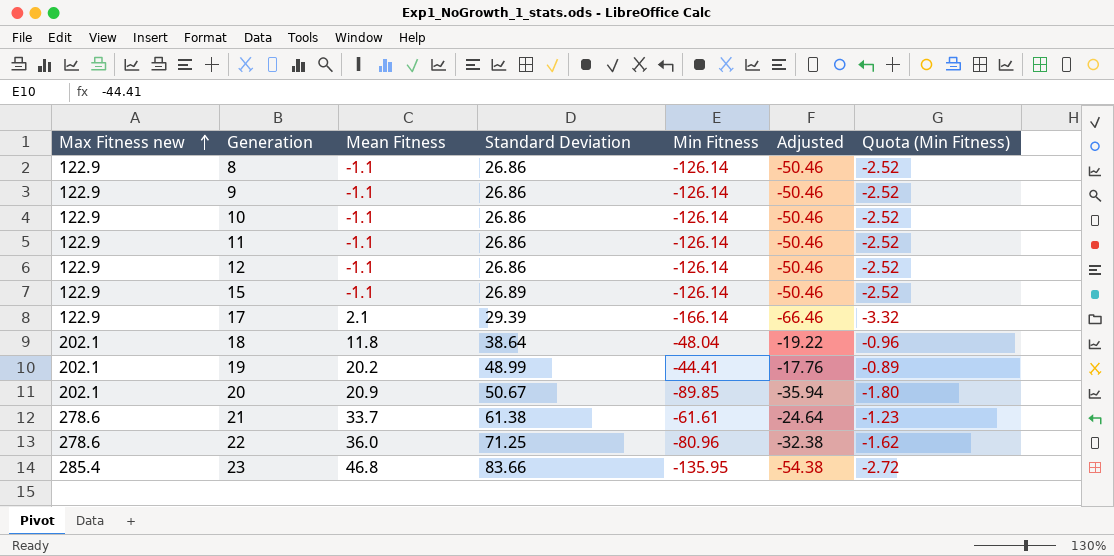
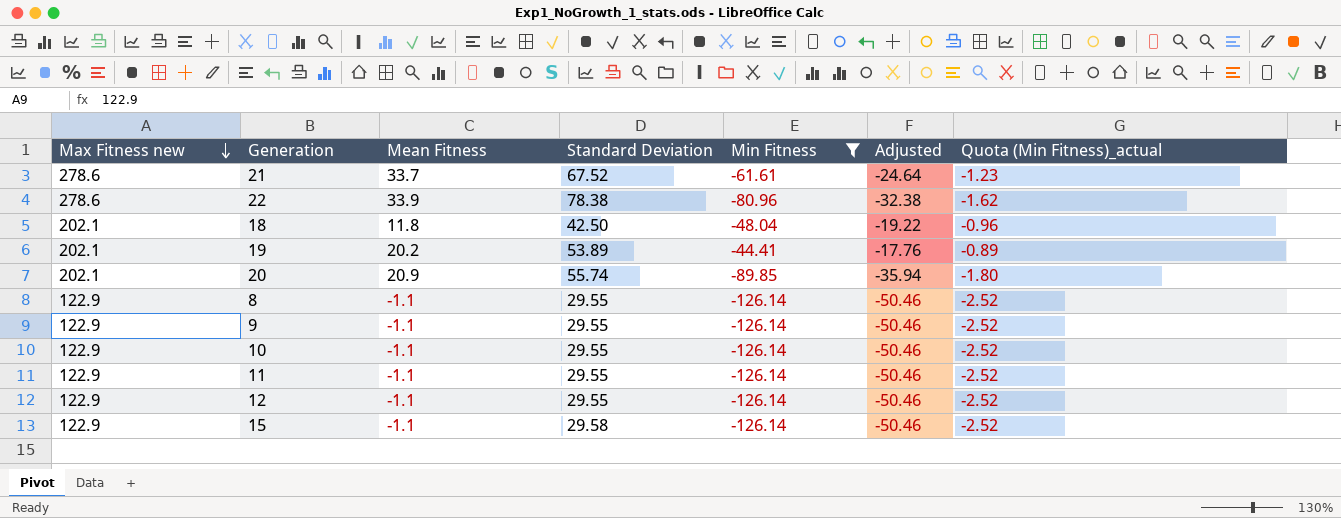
filter: none -> Min Fitness >= -126.14
row order: Max Fitness new ascending -> Max Fitness new descending
column name: Quota (Min Fitness) -> Quota (Min Fitness)_actual
21 | Standard Deviation: 61.38 -> 67.52
22 | Mean Fitness: 36.0 -> 33.9
22 | Standard Deviation: 71.25 -> 78.38
18 | Standard Deviation: 38.64 -> 42.50
19 | Standard Deviation: 48.99 -> 53.89
20 | Standard Deviation: 50.67 -> 55.74
8 | Standard Deviation: 26.86 -> 29.55
9 | Standard Deviation: 26.86 -> 29.55
10 | Standard Deviation: 26.86 -> 29.55
11 | Standard Deviation: 26.86 -> 29.55
12 | Standard Deviation: 26.86 -> 29.55
15 | Standard Deviation: 26.89 -> 29.58

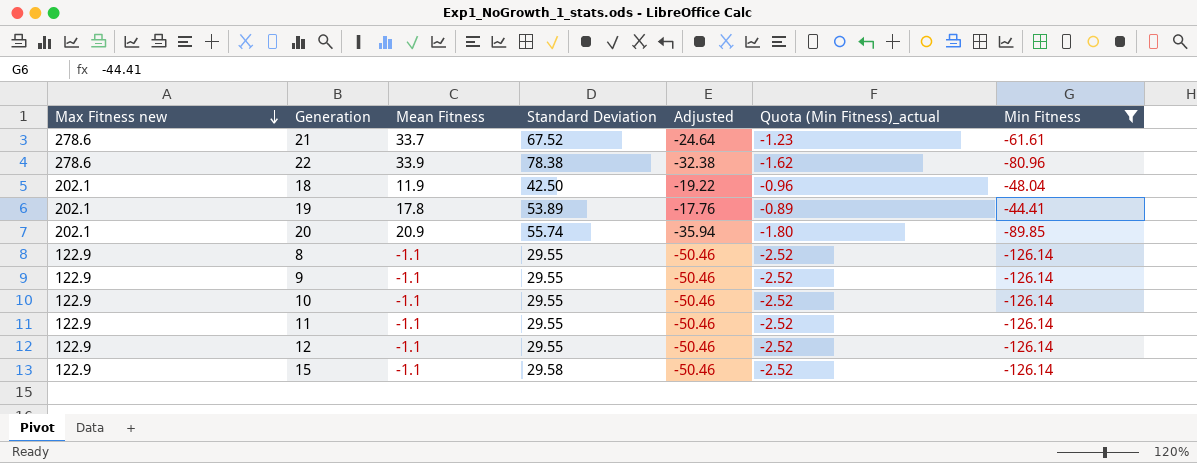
column Min Fitness | position: 5 -> 7
18 | Mean Fitness: 11.8 -> 11.9
19 | Mean Fitness: 20.2 -> 17.8

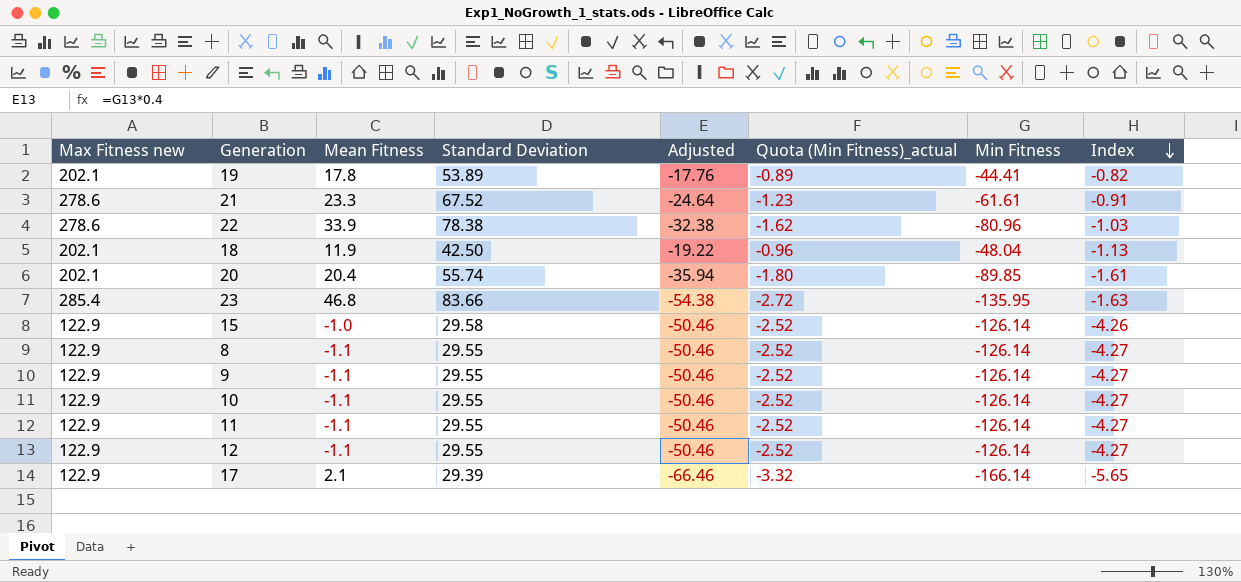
filter: Min Fitness >= -126.14 -> none
row order: Max Fitness new descending -> Index descending
column Index | formula: none -> [Min Fitness] / [Standard Deviation]
21 | Mean Fitness: 33.7 -> 23.3
20 | Mean Fitness: 20.9 -> 20.4
15 | Mean Fitness: -1.1 -> -1.0

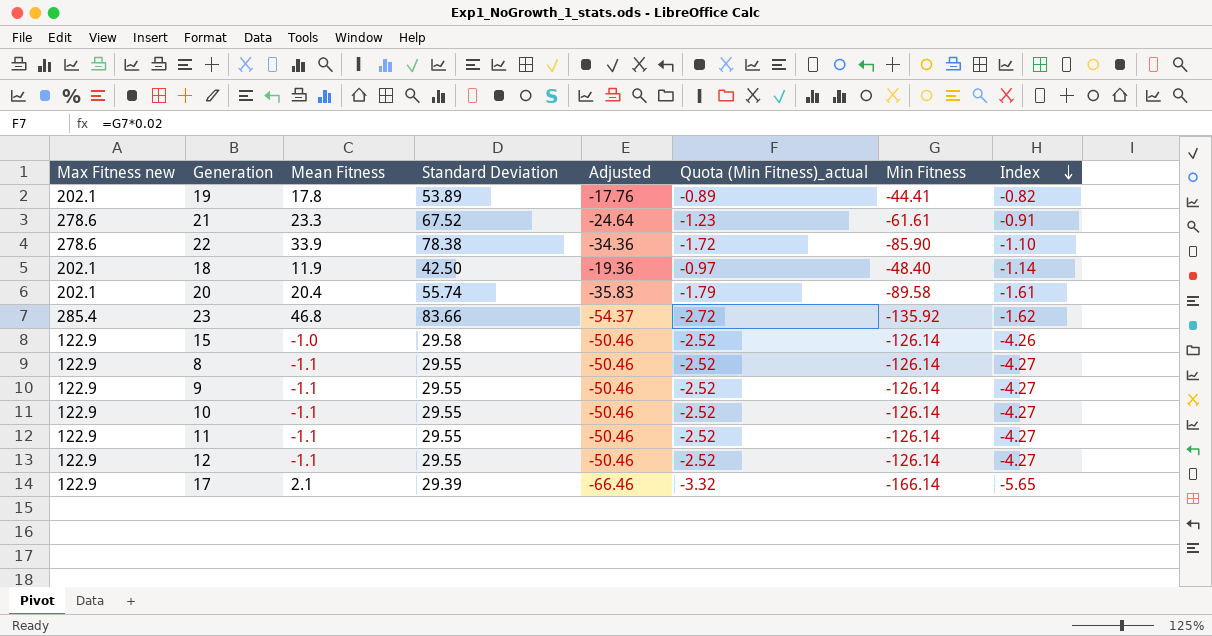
22 | Adjusted: -32.38 -> -34.36
22 | Quota (Min Fitness)_actual: -1.62 -> -1.72
22 | Min Fitness: -80.96 -> -85.90
22 | Index: -1.03 -> -1.10
18 | Adjusted: -19.22 -> -19.36
18 | Quota (Min Fitness)_actual: -0.96 -> -0.97
18 | Min Fitness: -48.04 -> -48.40
18 | Index: -1.13 -> -1.14
20 | Adjusted: -35.94 -> -35.83
20 | Quota (Min Fitness)_actual: -1.80 -> -1.79
20 | Min Fitness: -89.85 -> -89.58
23 | Adjusted: -54.38 -> -54.37
23 | Min Fitness: -135.95 -> -135.92
23 | Index: -1.63 -> -1.62

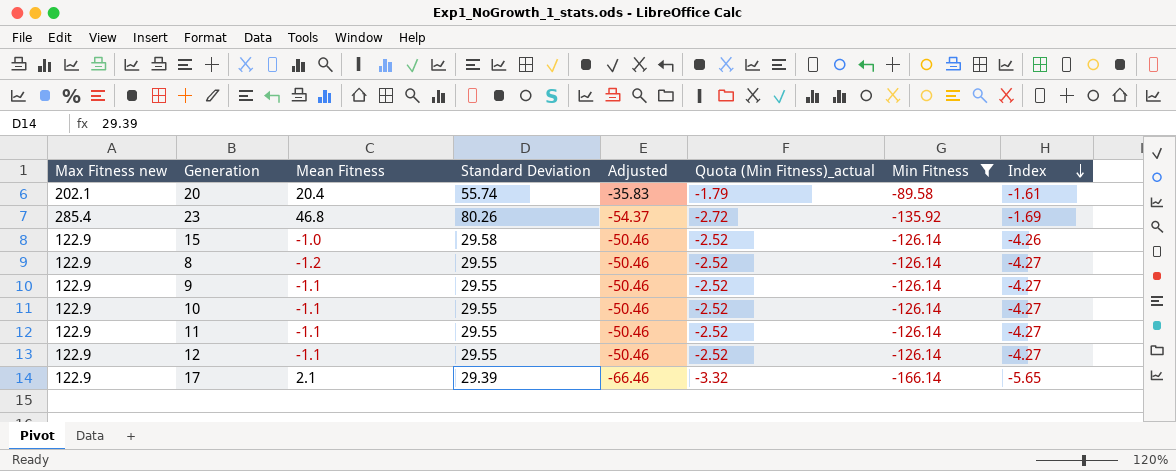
filter: none -> Min Fitness <= -89.58
23 | Standard Deviation: 83.66 -> 80.26
23 | Index: -1.62 -> -1.69
8 | Mean Fitness: -1.1 -> -1.2

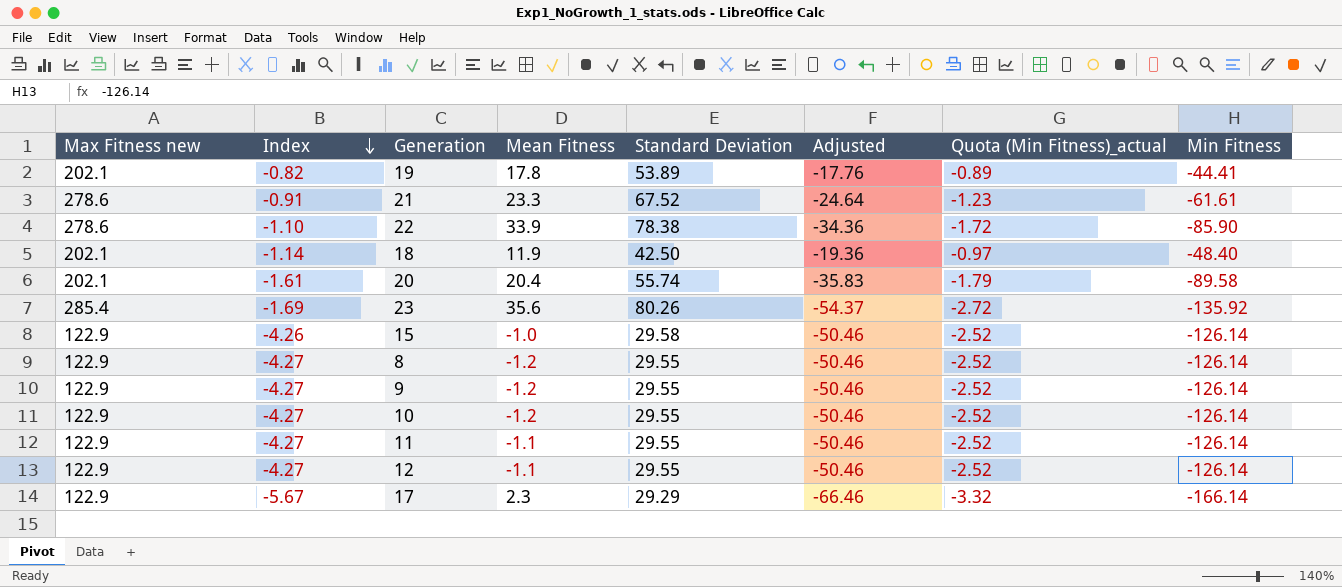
filter: Min Fitness <= -89.58 -> none
column Index | position: 8 -> 2
23 | Mean Fitness: 46.8 -> 35.6
9 | Mean Fitness: -1.1 -> -1.2
10 | Mean Fitness: -1.1 -> -1.2
17 | Index: -5.65 -> -5.67
17 | Mean Fitness: 2.1 -> 2.3
17 | Standard Deviation: 29.39 -> 29.29

